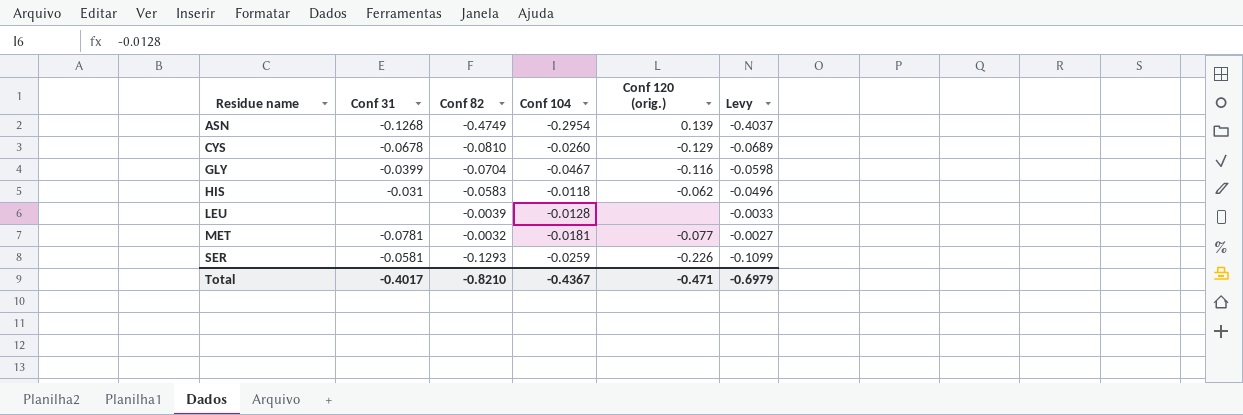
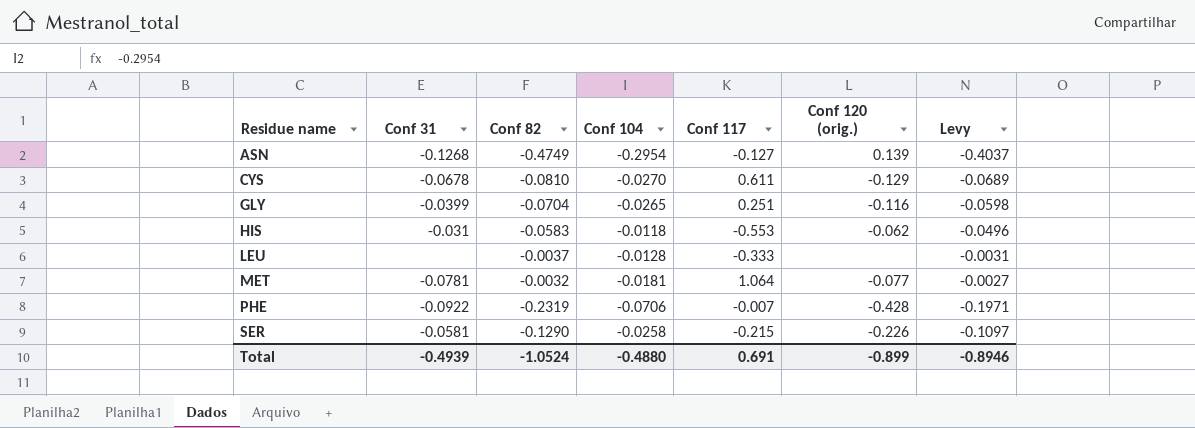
column Conf 117 | position: none -> 5
CYS | Conf 104: -0.0260 -> -0.0270
GLY | Conf 104: -0.0467 -> -0.0265
LEU | Conf 82: -0.0039 -> -0.0037
LEU | Levy: -0.0033 -> -0.0031
row PHE: none -> -0.0922 | -0.2319 | -0.0706 | -0.007 | -0.428 | -0.1971
SER | Conf 82: -0.1293 -> -0.1290
SER | Conf 104: -0.0259 -> -0.0258
SER | Levy: -0.1099 -> -0.1097
Total | Conf 31: -0.4017 -> -0.4939
Total | Conf 82: -0.8210 -> -1.0524
Total | Conf 104: -0.4367 -> -0.4880
Total | Conf 120 (orig.): -0.471 -> -0.899
Total | Levy: -0.6979 -> -0.8946

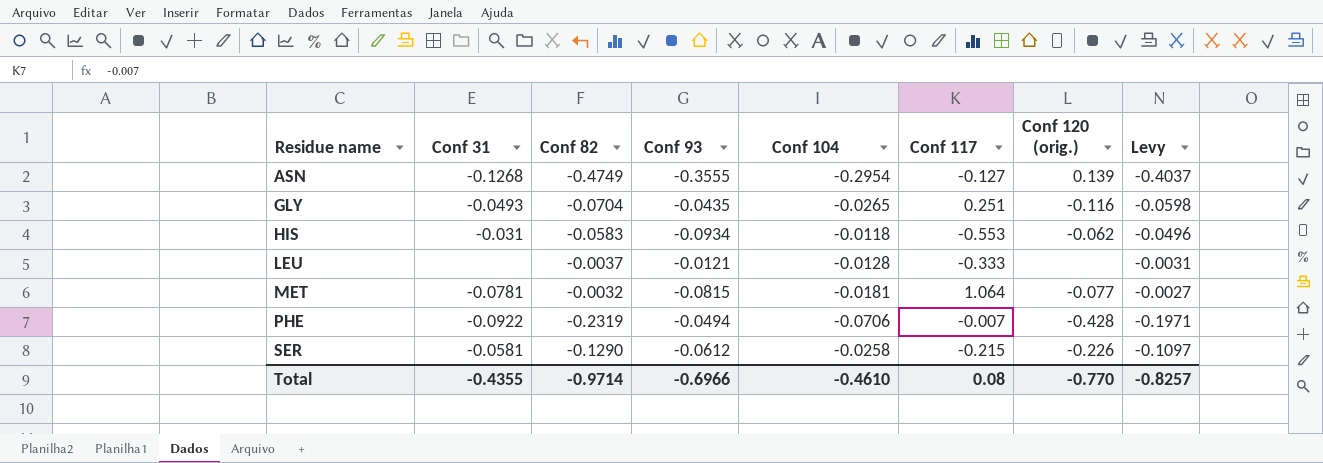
column Conf 93 | position: none -> 4
row CYS: -0.0678 | -0.0810 | -0.0270 | 0.611 | -0.129 | -0.0689 -> none
GLY | Conf 31: -0.0399 -> -0.0493
Total | Conf 31: -0.4939 -> -0.4355
Total | Conf 82: -1.0524 -> -0.9714
Total | Conf 104: -0.4880 -> -0.4610
Total | Conf 117: 0.691 -> 0.08
Total | Conf 120 (orig.): -0.899 -> -0.770
Total | Levy: -0.8946 -> -0.8257

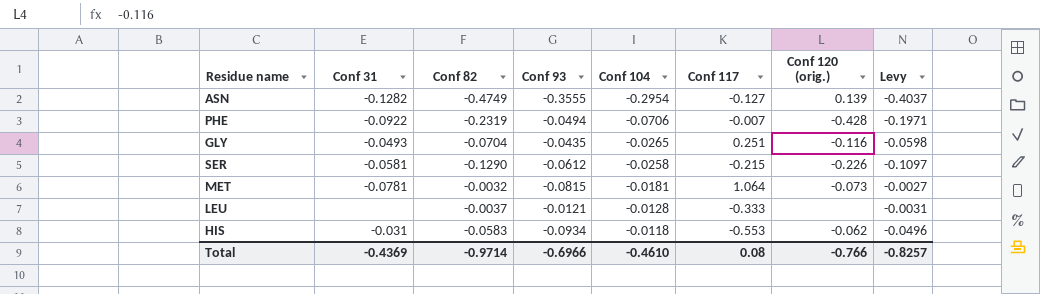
row order: Residue name ascending -> Conf 104 ascending
ASN | Conf 31: -0.1268 -> -0.1282
MET | Conf 120 (orig.): -0.077 -> -0.073
Total | Conf 31: -0.4355 -> -0.4369
Total | Conf 120 (orig.): -0.770 -> -0.766

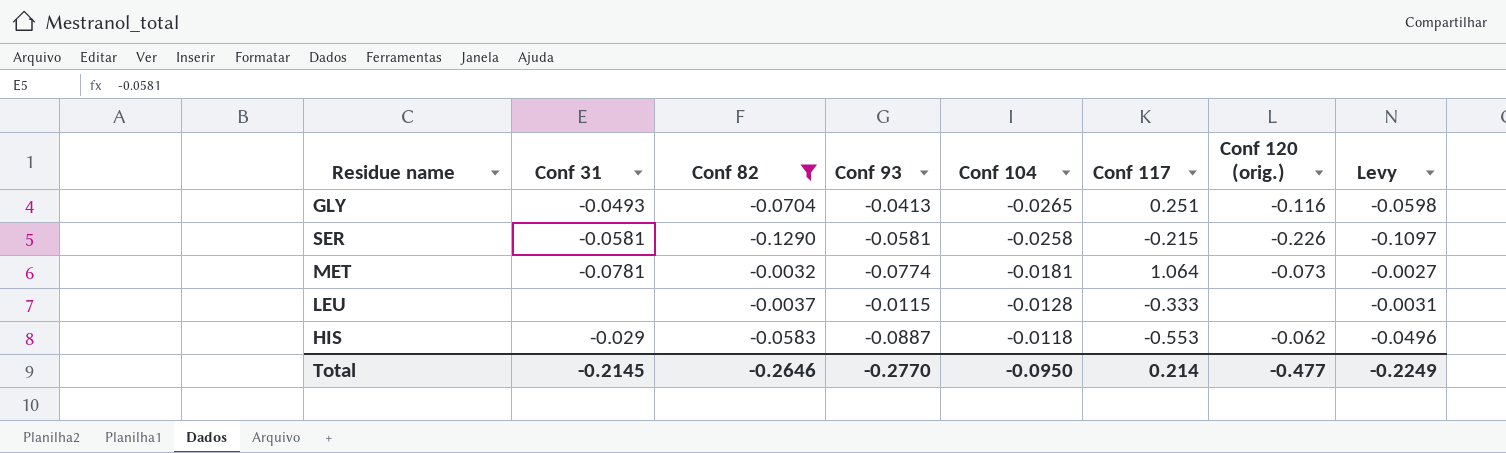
filter: none -> Conf 82 >= -0.1290
GLY | Conf 93: -0.0435 -> -0.0413
SER | Conf 93: -0.0612 -> -0.0581
MET | Conf 93: -0.0815 -> -0.0774
LEU | Conf 93: -0.0121 -> -0.0115
HIS | Conf 31: -0.031 -> -0.029
HIS | Conf 93: -0.0934 -> -0.0887
Total | Conf 31: -0.4369 -> -0.2145
Total | Conf 82: -0.9714 -> -0.2646
Total | Conf 93: -0.6966 -> -0.2770
Total | Conf 104: -0.4610 -> -0.0950
Total | Conf 117: 0.08 -> 0.214
Total | Conf 120 (orig.): -0.766 -> -0.477
Total | Levy: -0.8257 -> -0.2249

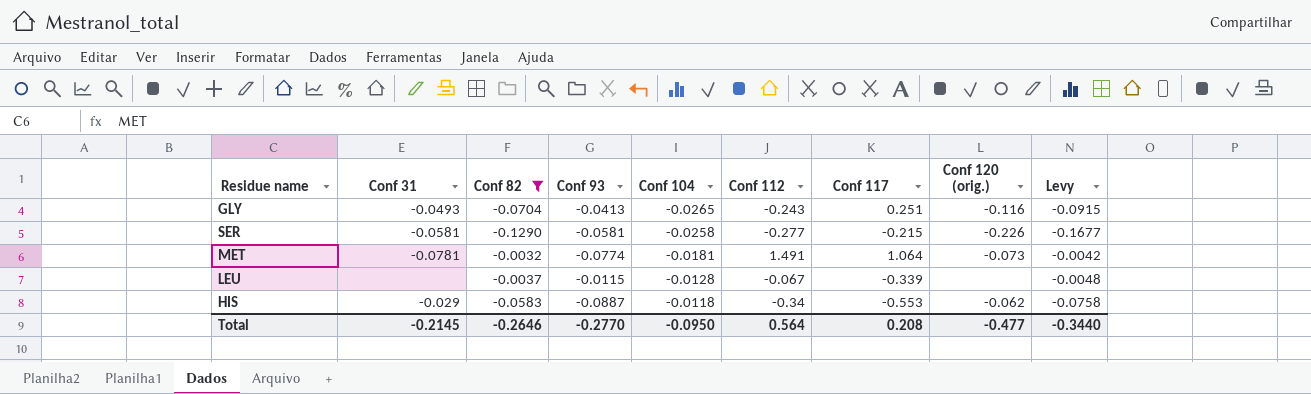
column Conf 112 | position: none -> 6
column Levy | formula: [Conf 82] * 0.85 -> [Conf 82] * 1.3
LEU | Conf 117: -0.333 -> -0.339
Total | Conf 117: 0.214 -> 0.208
Total | Levy: -0.2249 -> -0.3440

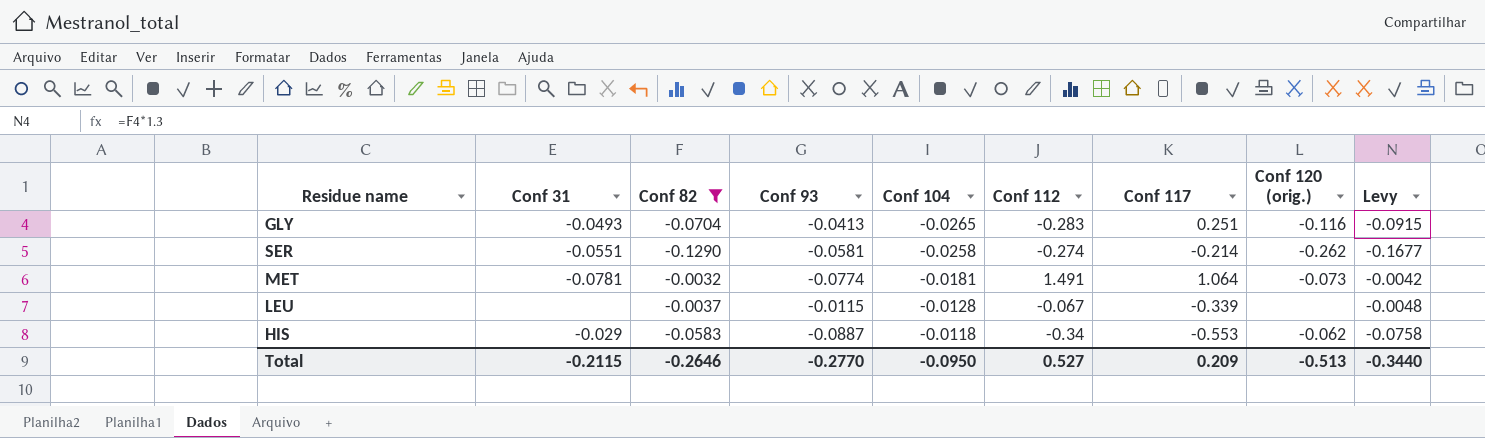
GLY | Conf 112: -0.243 -> -0.283
SER | Conf 31: -0.0581 -> -0.0551
SER | Conf 112: -0.277 -> -0.274
SER | Conf 117: -0.215 -> -0.214
SER | Conf 120 (orig.): -0.226 -> -0.262
Total | Conf 31: -0.2145 -> -0.2115
Total | Conf 112: 0.564 -> 0.527
Total | Conf 117: 0.208 -> 0.209
Total | Conf 120 (orig.): -0.477 -> -0.513

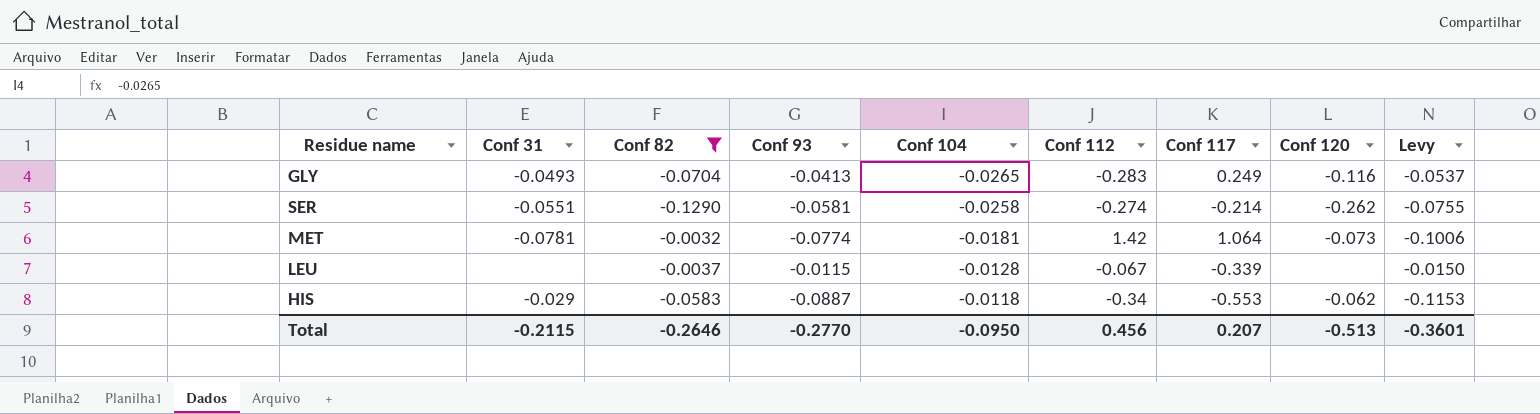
column name: Conf 120 (orig.) -> Conf 120
column Levy | formula: [Conf 82] * 1.3 -> [Conf 93] * 1.3
GLY | Conf 117: 0.251 -> 0.249
MET | Conf 112: 1.491 -> 1.42
Total | Conf 112: 0.527 -> 0.456
Total | Conf 117: 0.209 -> 0.207
Total | Levy: -0.3440 -> -0.3601

